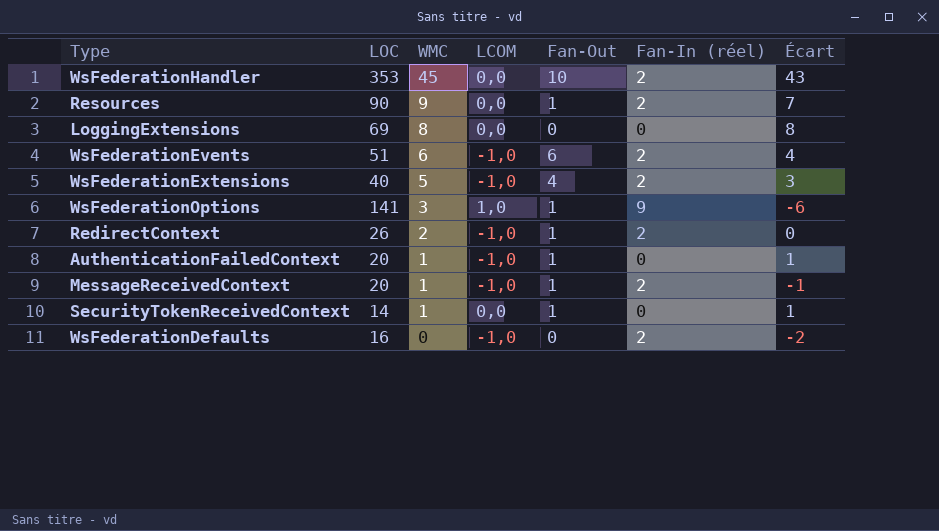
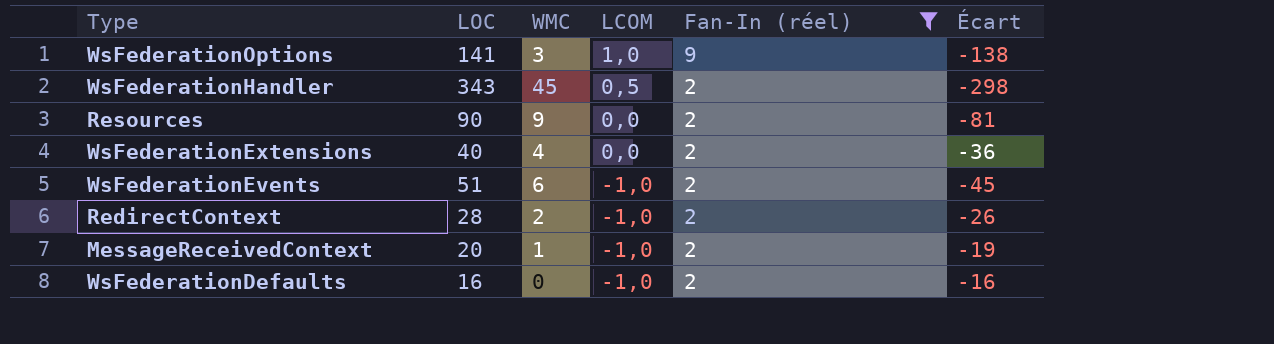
filter: none -> Fan-In (réel) != 0
row order: WMC descending -> LCOM descending
column Fan-Out | position: 5 -> none
column Écart | formula: [WMC] - [Fan-In (réel)] -> [WMC] - [LOC]
WsFederationHandler | LOC: 353 -> 343
WsFederationHandler | LCOM: 0,0 -> 0,5
WsFederationExtensions | WMC: 5 -> 4
WsFederationExtensions | LCOM: -1,0 -> 0,0
RedirectContext | LOC: 26 -> 28

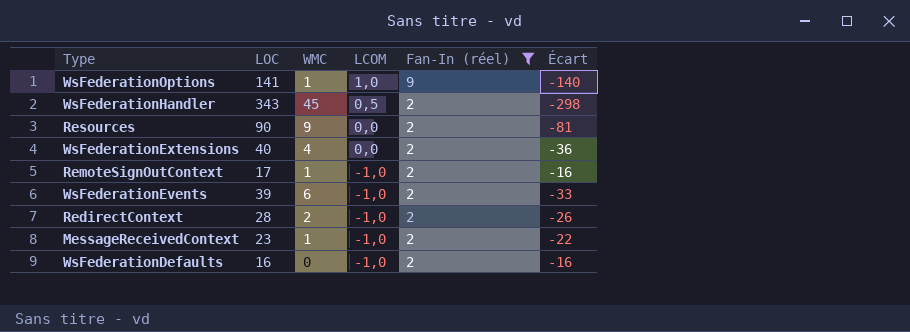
WsFederationOptions | WMC: 3 -> 1
WsFederationOptions | Écart: -138 -> -140
row RemoteSignOutContext: none -> 17 | 1 | -1,0 | 2 | -16
WsFederationEvents | LOC: 51 -> 39
WsFederationEvents | Écart: -45 -> -33
MessageReceivedContext | LOC: 20 -> 23
MessageReceivedContext | Écart: -19 -> -22

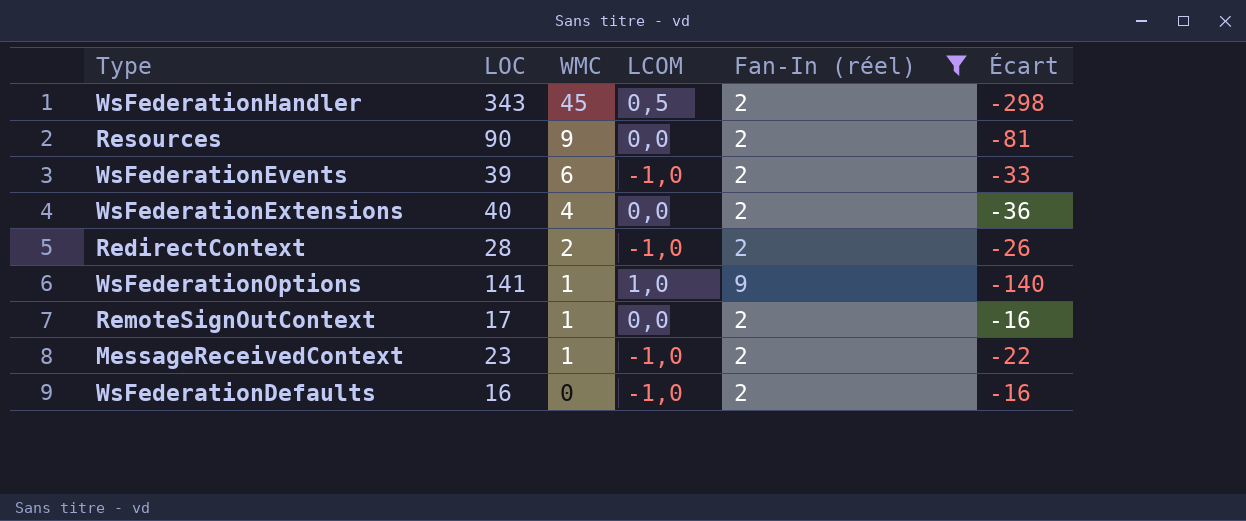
row order: LCOM descending -> WMC descending
RemoteSignOutContext | LCOM: -1,0 -> 0,0

